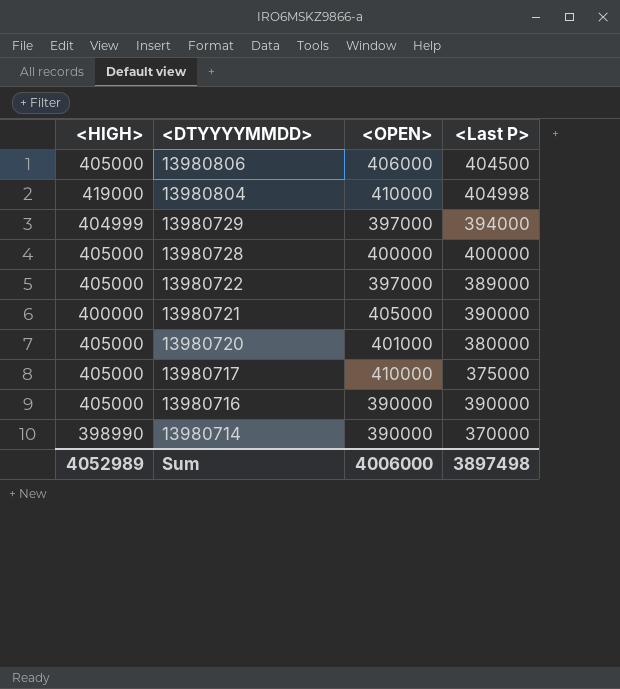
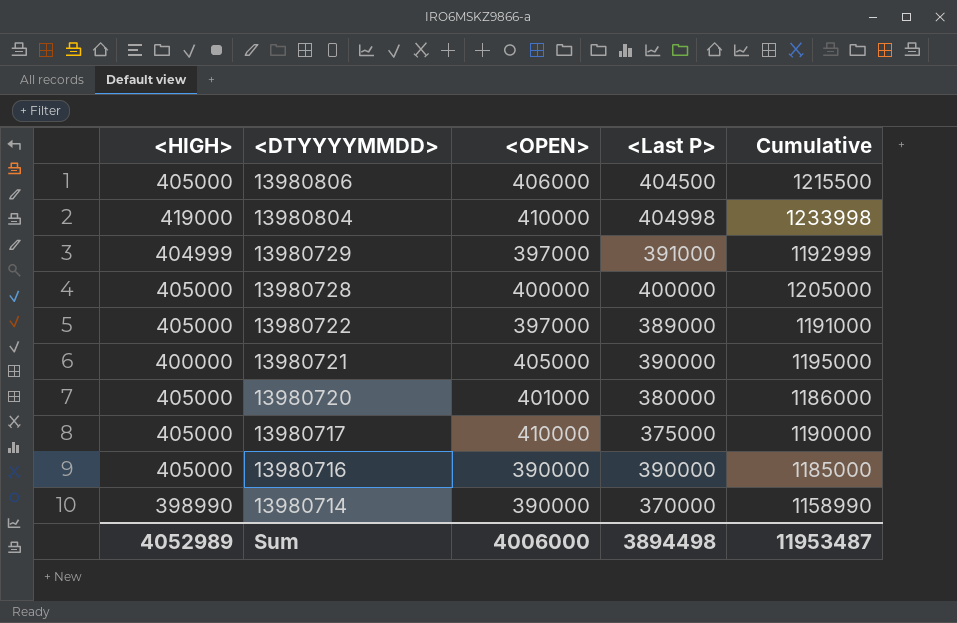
column Cumulative | formula: none -> [<HIGH>] + [<OPEN>] + [<Last P>]
13980729 | <Last P>: 394000 -> 391000
Sum | <Last P>: 3897498 -> 3894498

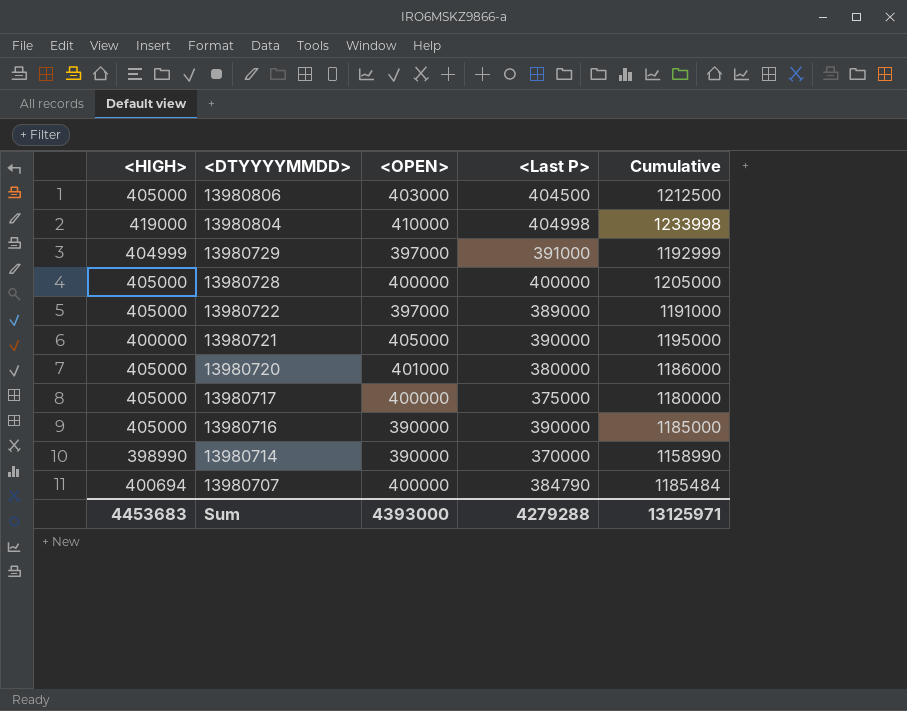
13980806 | <OPEN>: 406000 -> 403000
13980806 | Cumulative: 1215500 -> 1212500
13980717 | <OPEN>: 410000 -> 400000
13980717 | Cumulative: 1190000 -> 1180000
row 13980707: none -> 400694 | 400000 | 384790 | 1185484
Sum | <HIGH>: 4052989 -> 4453683
Sum | <OPEN>: 4006000 -> 4393000
Sum | <Last P>: 3894498 -> 4279288
Sum | Cumulative: 11953487 -> 13125971

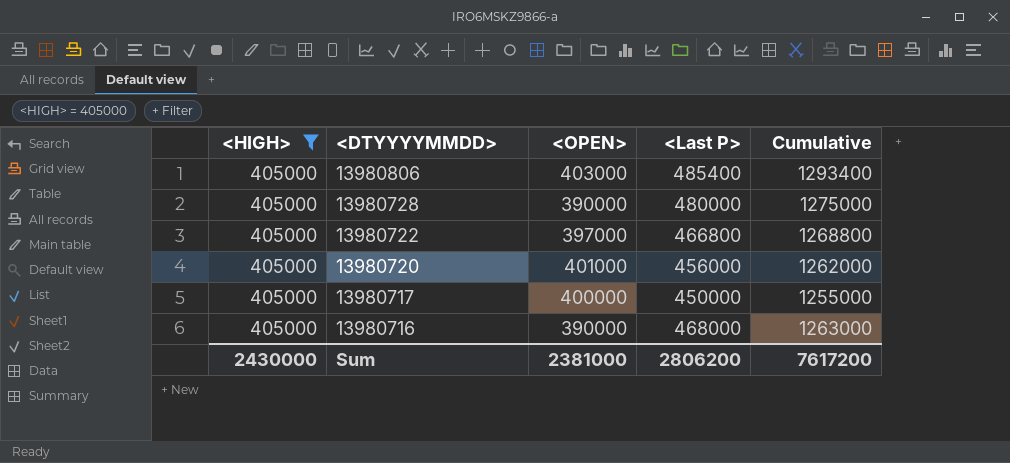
filter: none -> <HIGH> = 405000
13980806 | <Last P>: 404500 -> 485400
13980806 | Cumulative: 1212500 -> 1293400
13980728 | <OPEN>: 400000 -> 390000
13980728 | <Last P>: 400000 -> 480000
13980728 | Cumulative: 1205000 -> 1275000
13980722 | <Last P>: 389000 -> 466800
13980722 | Cumulative: 1191000 -> 1268800
13980720 | <Last P>: 380000 -> 456000
13980720 | Cumulative: 1186000 -> 1262000
13980717 | <Last P>: 375000 -> 450000
13980717 | Cumulative: 1180000 -> 1255000
13980716 | <Last P>: 390000 -> 468000
13980716 | Cumulative: 1185000 -> 1263000
Sum | <HIGH>: 4453683 -> 2430000
Sum | <OPEN>: 4393000 -> 2381000
Sum | <Last P>: 4279288 -> 2806200
Sum | Cumulative: 13125971 -> 7617200

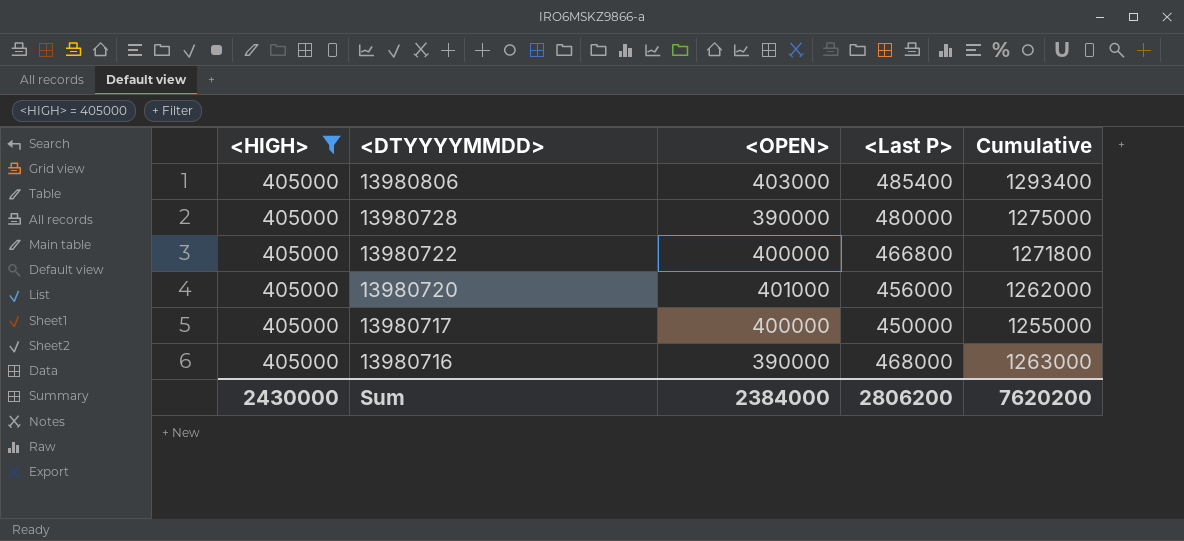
13980722 | <OPEN>: 397000 -> 400000
13980722 | Cumulative: 1268800 -> 1271800
Sum | <OPEN>: 2381000 -> 2384000
Sum | Cumulative: 7617200 -> 7620200

